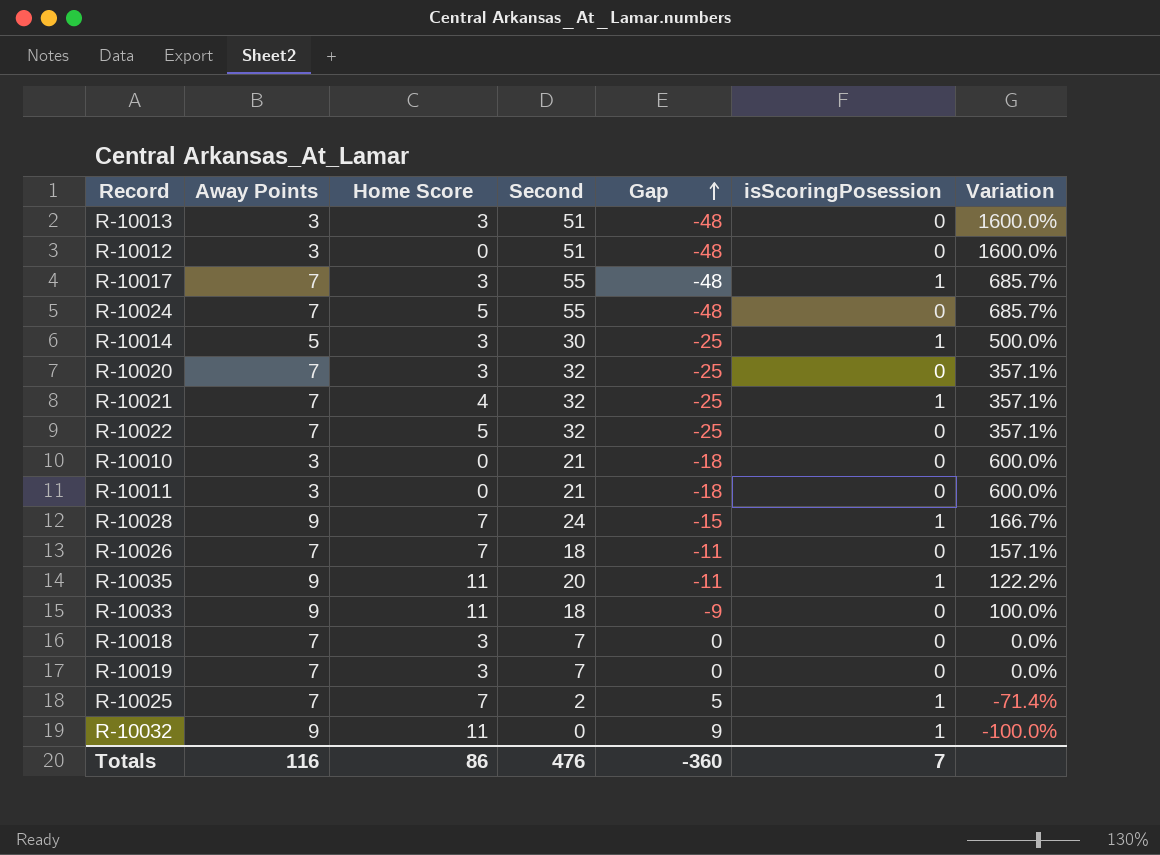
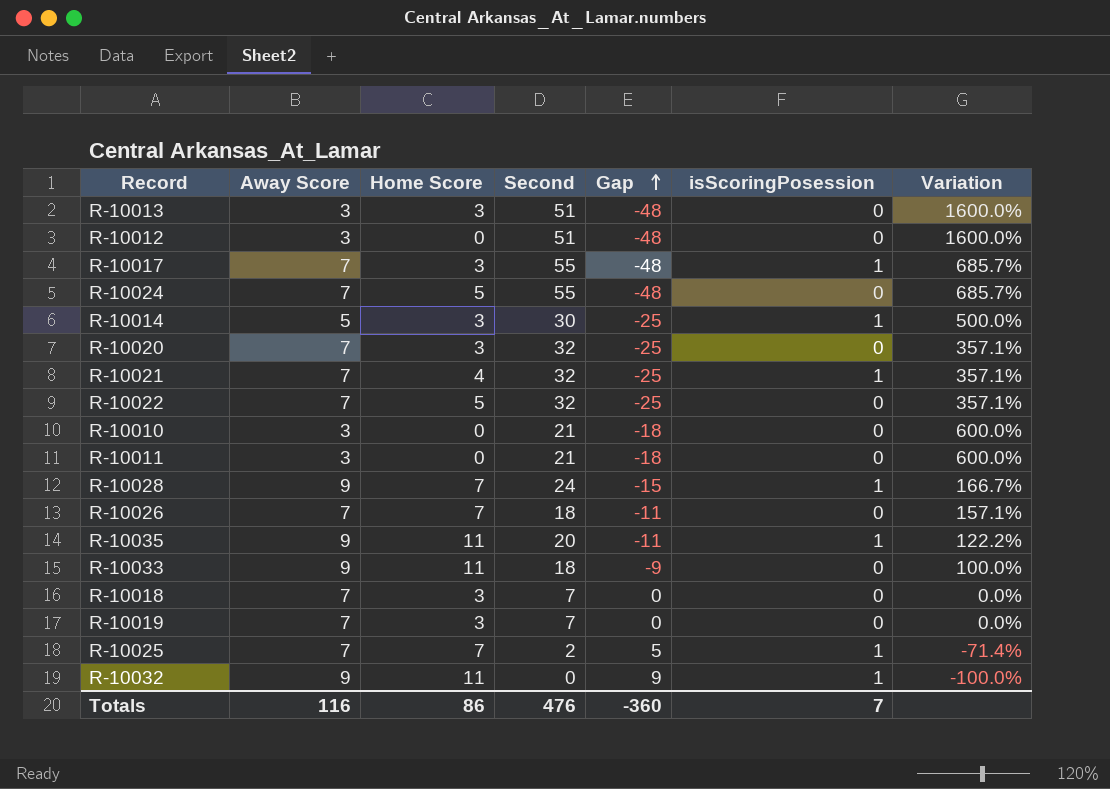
column name: Away Points -> Away Score

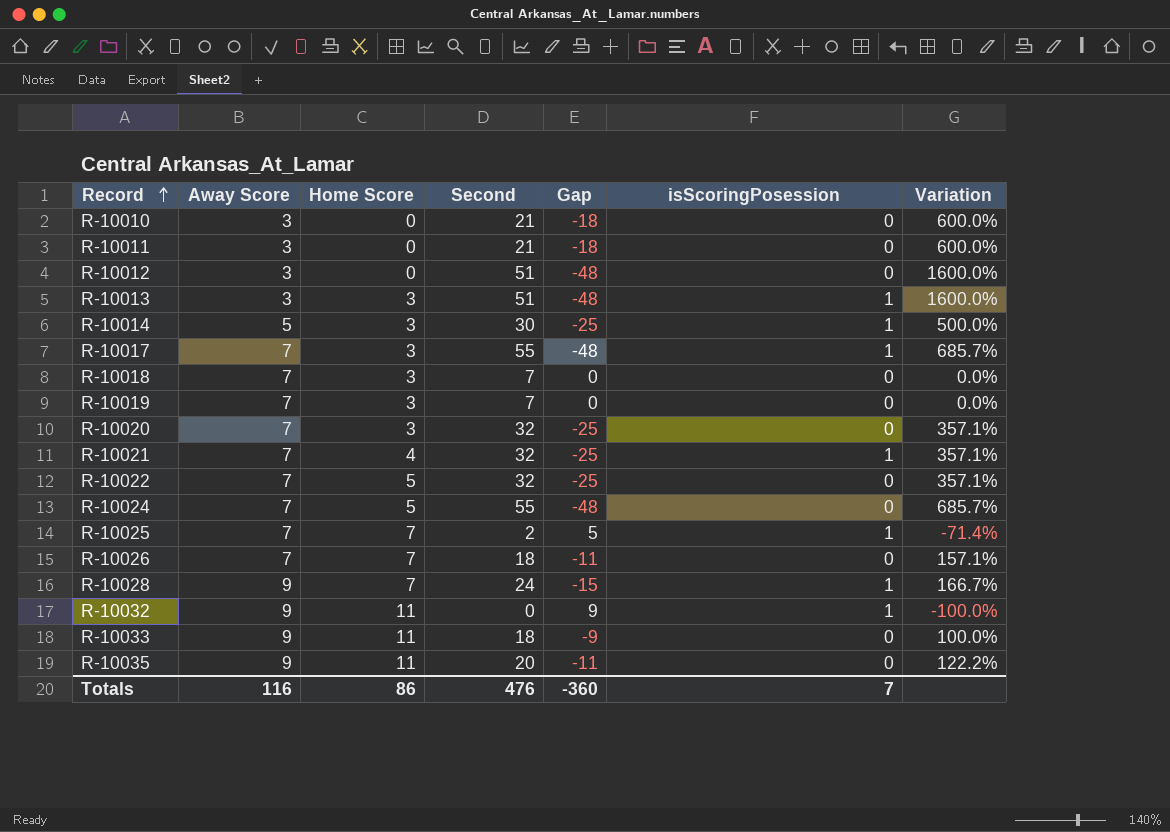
row order: Gap ascending -> Record ascending
R-10013 | isScoringPosession: 0 -> 1
R-10035 | isScoringPosession: 1 -> 0

